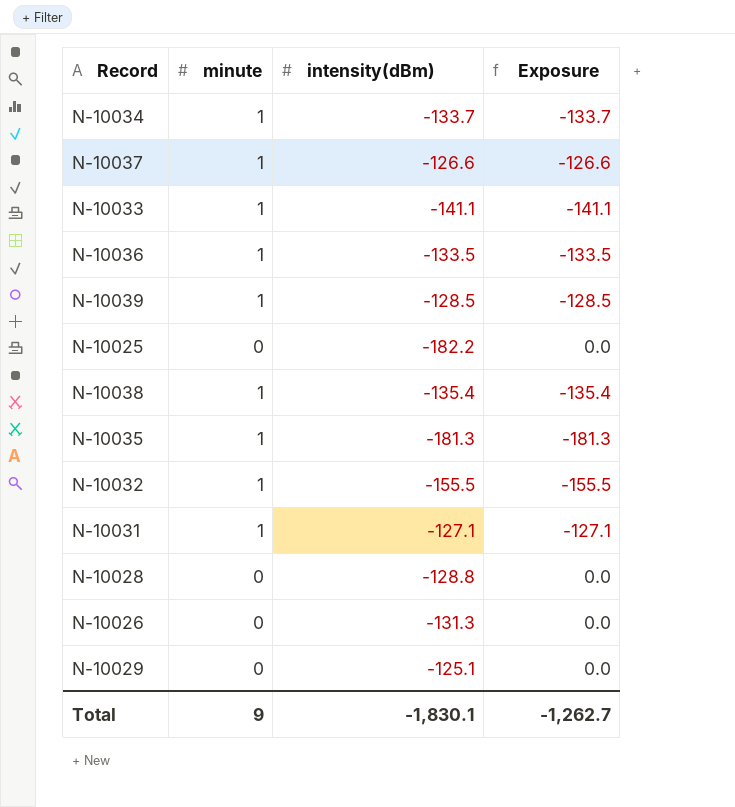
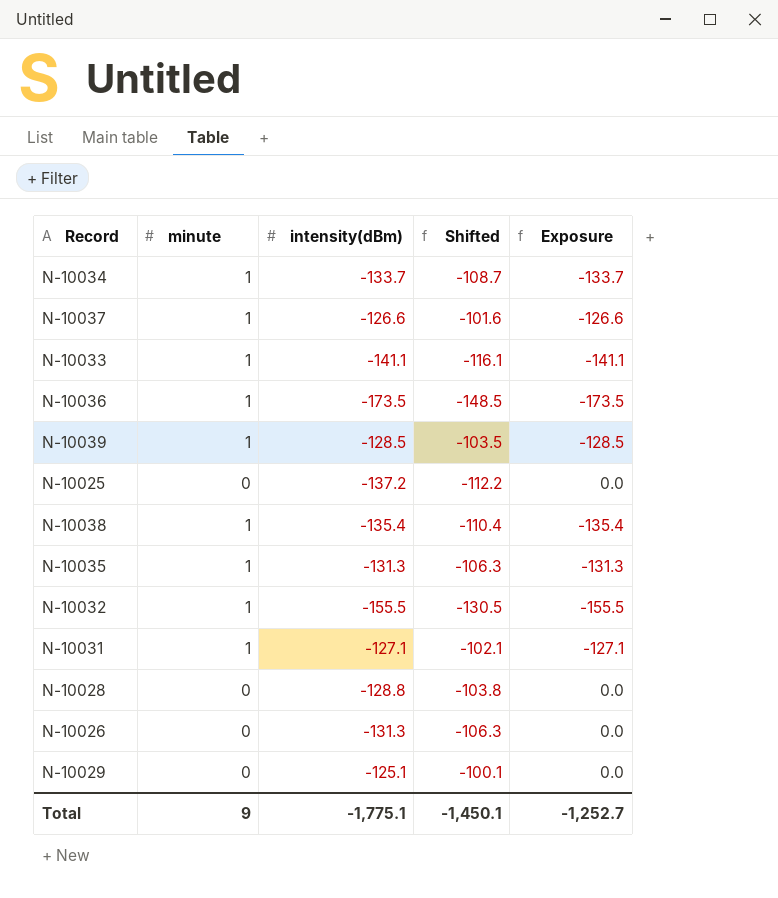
column Shifted | formula: none -> [intensity(dBm)] + 25
N-10036 | intensity(dBm): -133.5 -> -173.5
N-10036 | Exposure: -133.5 -> -173.5
N-10025 | intensity(dBm): -182.2 -> -137.2
N-10035 | intensity(dBm): -181.3 -> -131.3
N-10035 | Exposure: -181.3 -> -131.3
Total | intensity(dBm): -1,830.1 -> -1,775.1
Total | Exposure: -1,262.7 -> -1,252.7

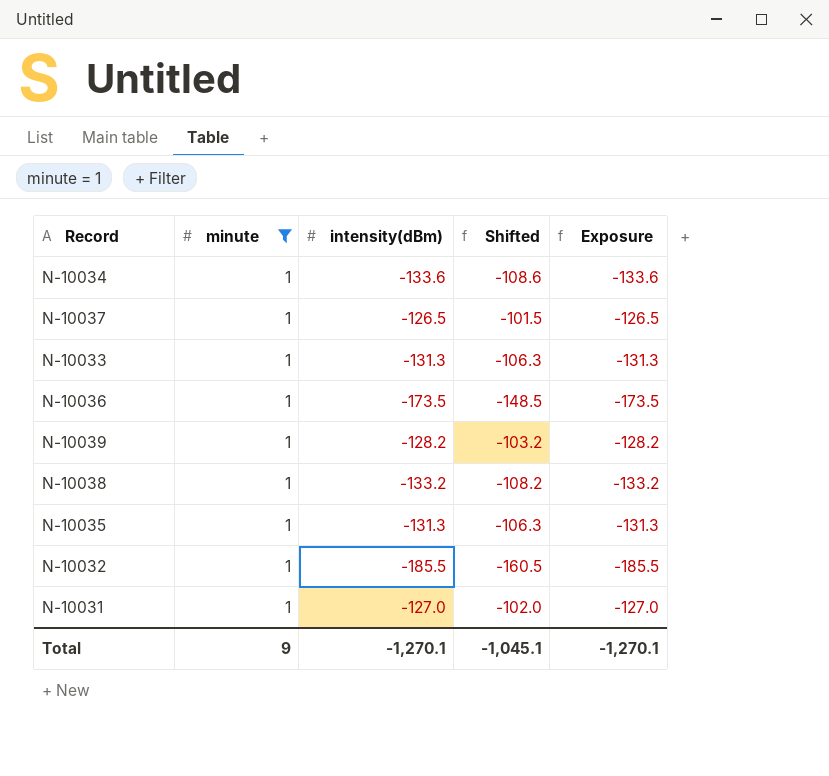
filter: none -> minute = 1
N-10034 | intensity(dBm): -133.7 -> -133.6
N-10034 | Shifted: -108.7 -> -108.6
N-10034 | Exposure: -133.7 -> -133.6
N-10037 | intensity(dBm): -126.6 -> -126.5
N-10037 | Shifted: -101.6 -> -101.5
N-10037 | Exposure: -126.6 -> -126.5
N-10033 | intensity(dBm): -141.1 -> -131.3
N-10033 | Shifted: -116.1 -> -106.3
N-10033 | Exposure: -141.1 -> -131.3
N-10039 | intensity(dBm): -128.5 -> -128.2
N-10039 | Shifted: -103.5 -> -103.2
N-10039 | Exposure: -128.5 -> -128.2
N-10038 | intensity(dBm): -135.4 -> -133.2
N-10038 | Shifted: -110.4 -> -108.2
N-10038 | Exposure: -135.4 -> -133.2
N-10032 | intensity(dBm): -155.5 -> -185.5
N-10032 | Shifted: -130.5 -> -160.5
N-10032 | Exposure: -155.5 -> -185.5
N-10031 | intensity(dBm): -127.1 -> -127.0
N-10031 | Shifted: -102.1 -> -102.0
N-10031 | Exposure: -127.1 -> -127.0
Total | intensity(dBm): -1,775.1 -> -1,270.1
Total | Shifted: -1,450.1 -> -1,045.1
Total | Exposure: -1,252.7 -> -1,270.1

